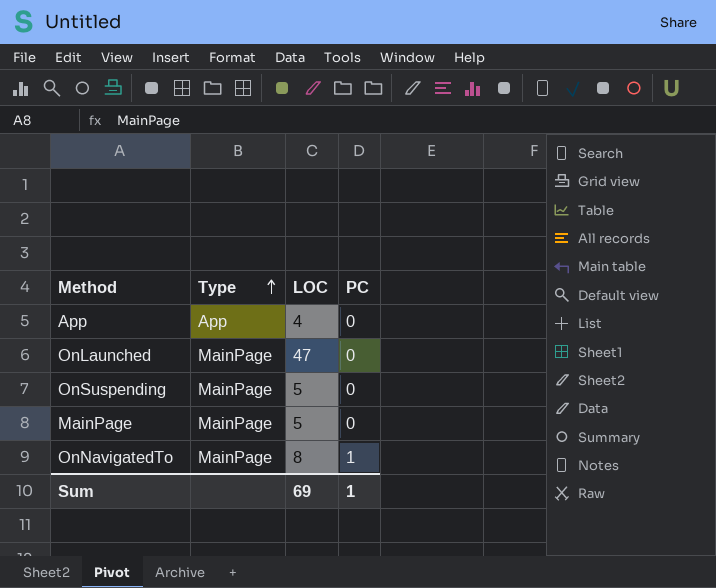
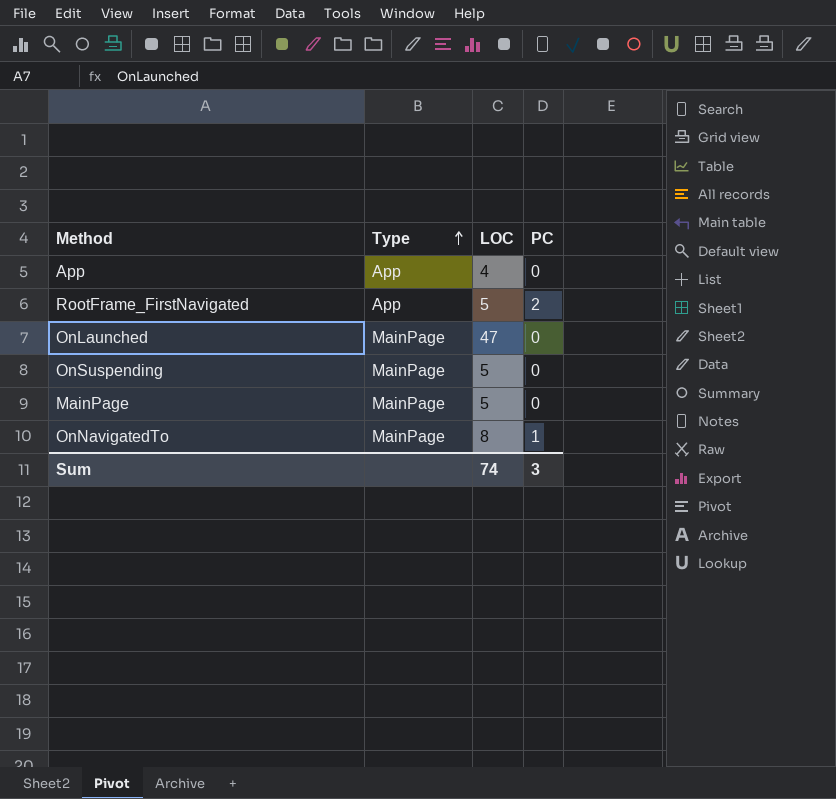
row RootFrame_FirstNavigated: none -> App | 5 | 2
Sum | LOC: 69 -> 74
Sum | PC: 1 -> 3

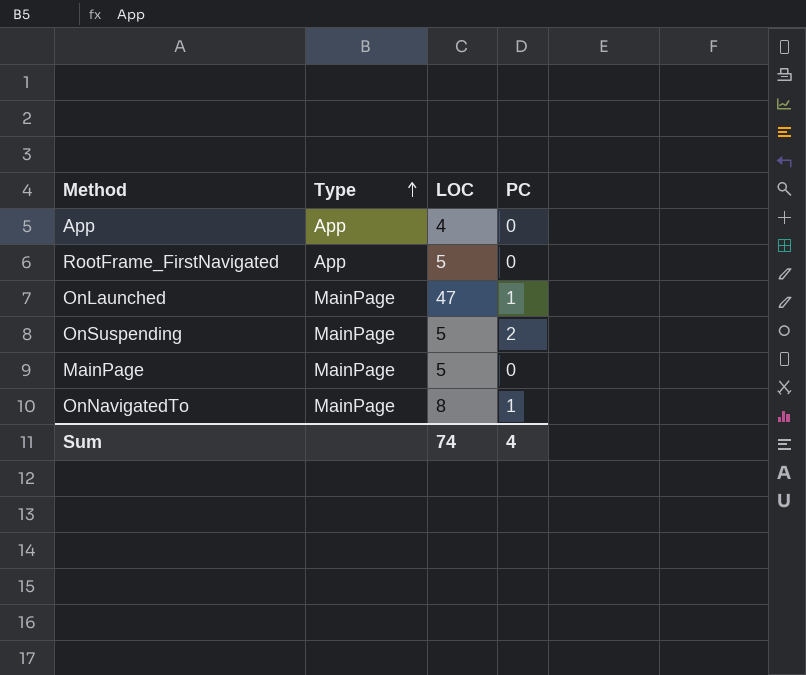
RootFrame_FirstNavigated | PC: 2 -> 0
OnLaunched | PC: 0 -> 1
OnSuspending | PC: 0 -> 2
Sum | PC: 3 -> 4

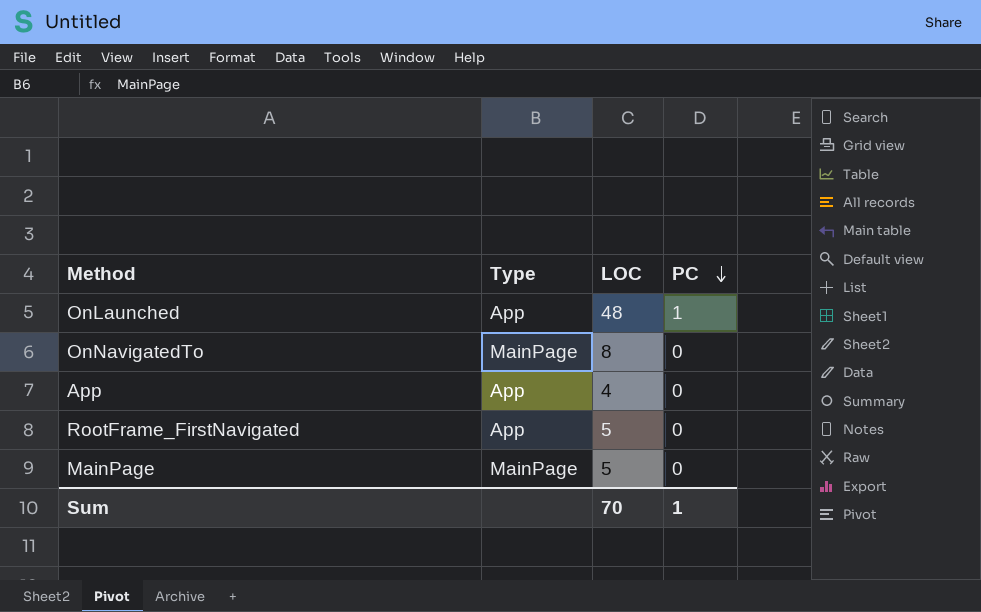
row order: Type ascending -> PC descending
row OnSuspending: MainPage | 5 | 2 -> none
OnLaunched | Type: MainPage -> App
OnLaunched | LOC: 47 -> 48
OnNavigatedTo | PC: 1 -> 0
Sum | LOC: 74 -> 70
Sum | PC: 4 -> 1

